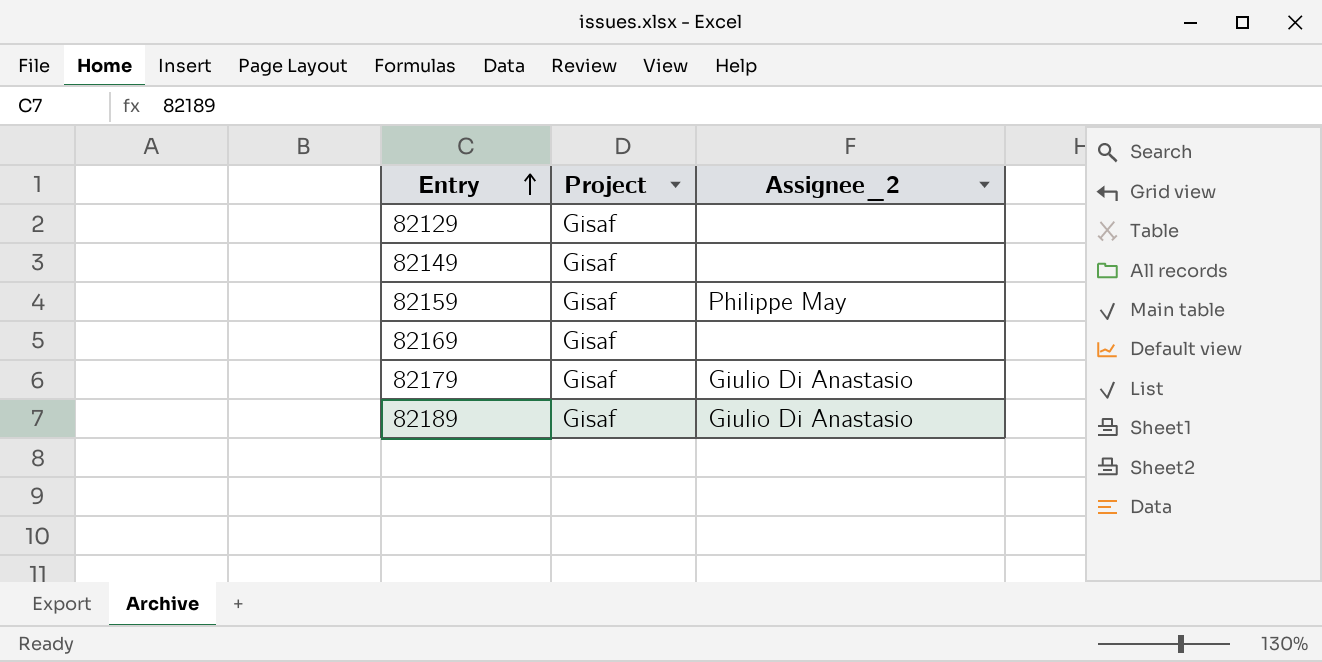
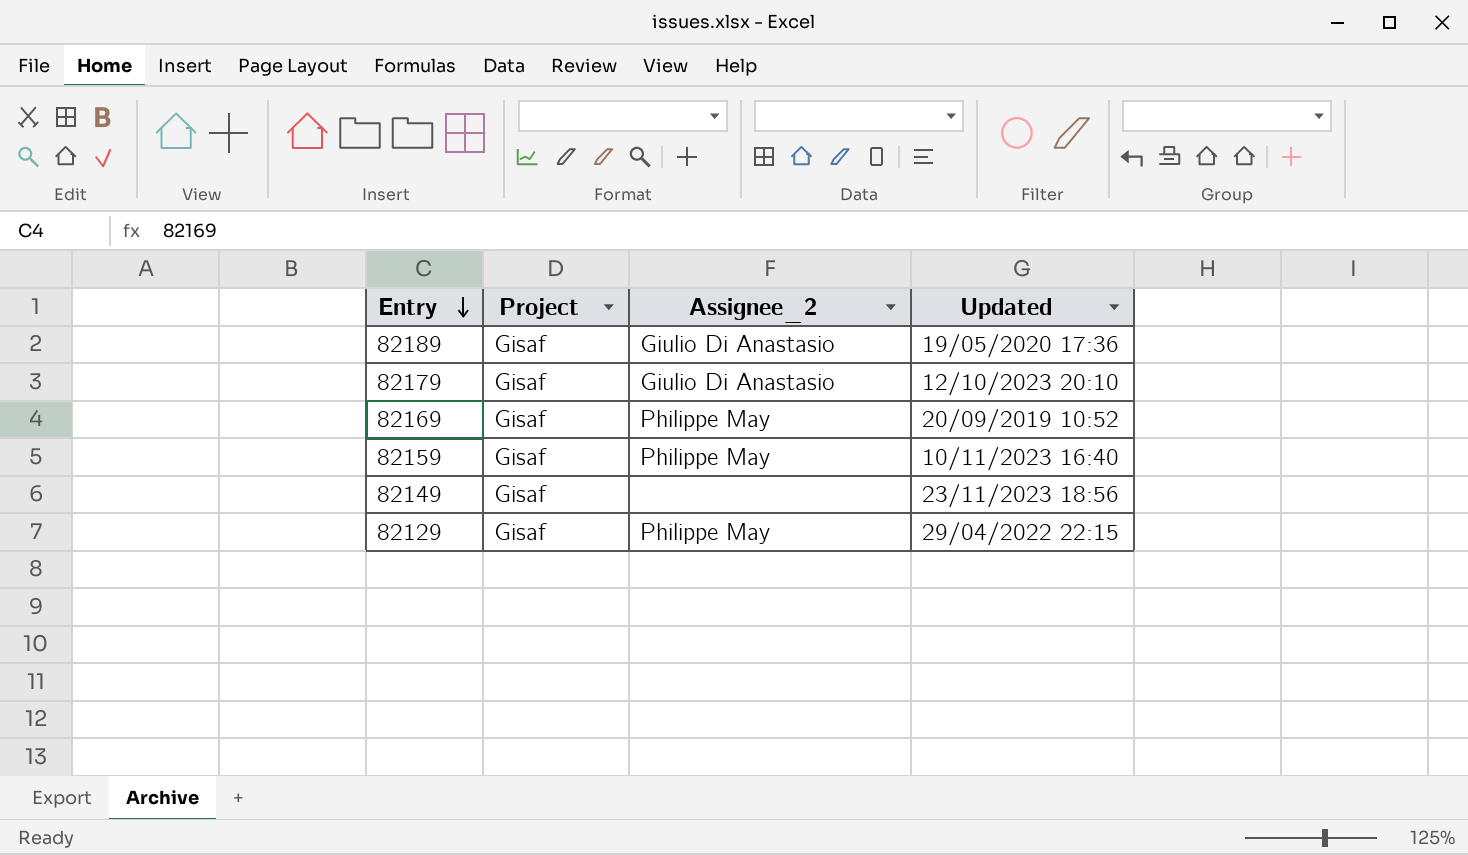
row order: Entry ascending -> Entry descending
column Updated | position: none -> 4
82169 | Assignee_2: none -> Philippe May
82129 | Assignee_2: none -> Philippe May

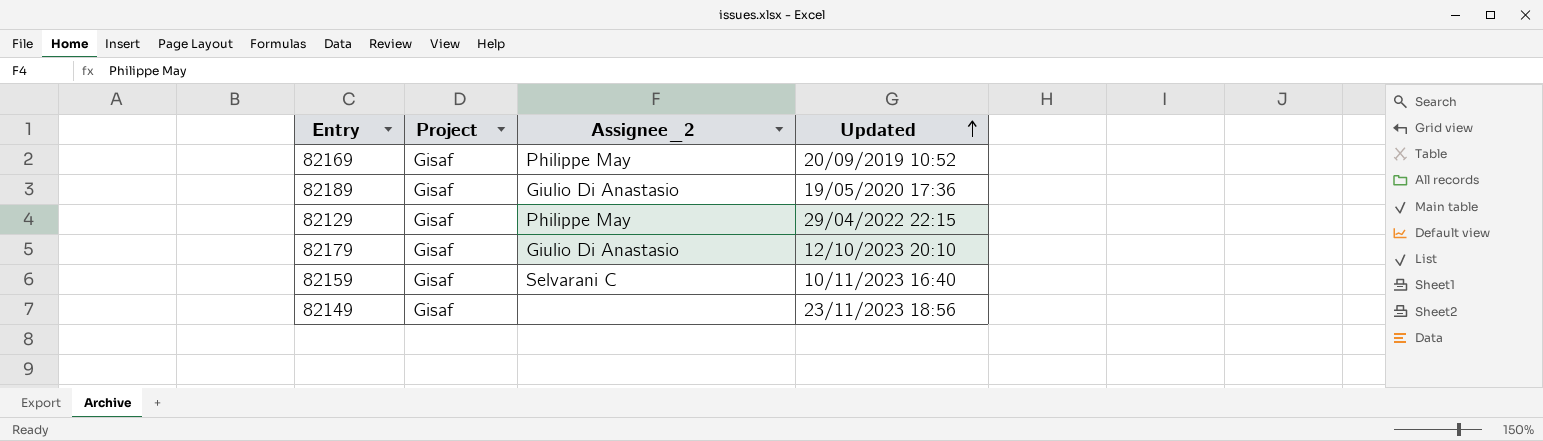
row order: Entry descending -> Updated ascending
82159 | Assignee_2: Philippe May -> Selvarani C

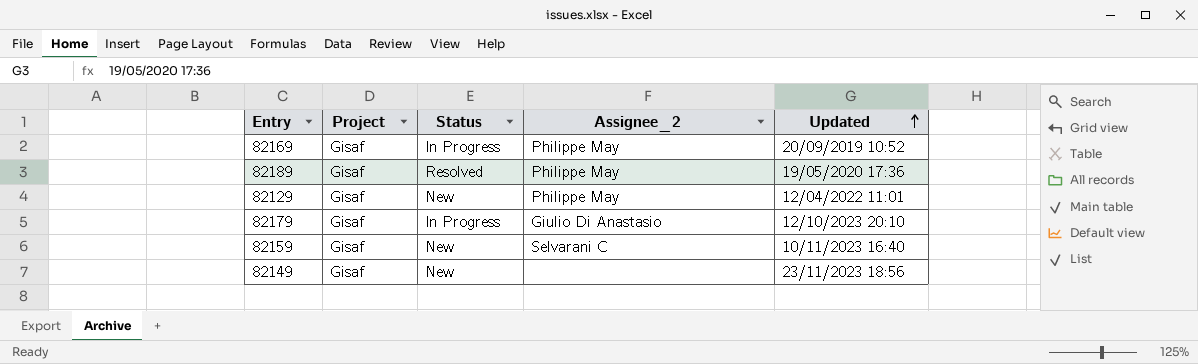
column Status | position: none -> 3
82189 | Assignee_2: Giulio Di Anastasio -> Philippe May
82129 | Updated: 29/04/2022 22:15 -> 12/04/2022 11:01

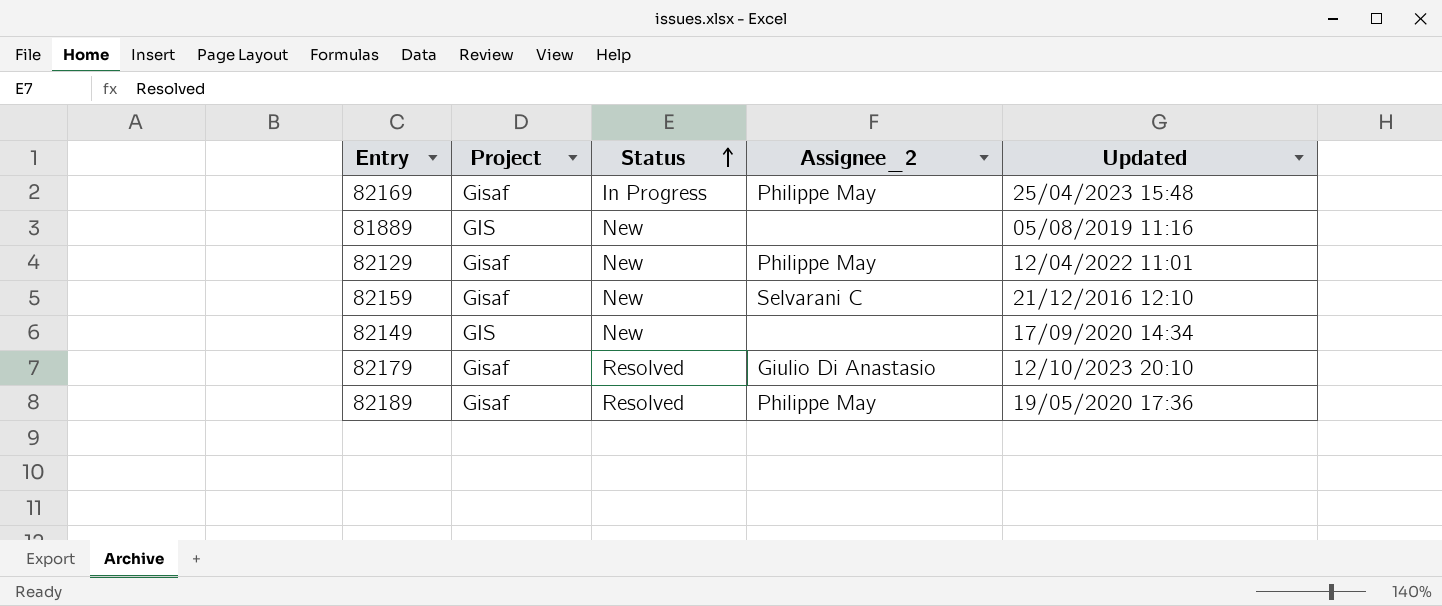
row order: Updated ascending -> Status ascending
82169 | Updated: 20/09/2019 10:52 -> 25/04/2023 15:48
row 81889: none -> GIS | New | none | 05/08/2019 11:16
82159 | Updated: 10/11/2023 16:40 -> 21/12/2016 12:10
82149 | Project: Gisaf -> GIS
82149 | Updated: 23/11/2023 18:56 -> 17/09/2020 14:34
82179 | Status: In Progress -> Resolved

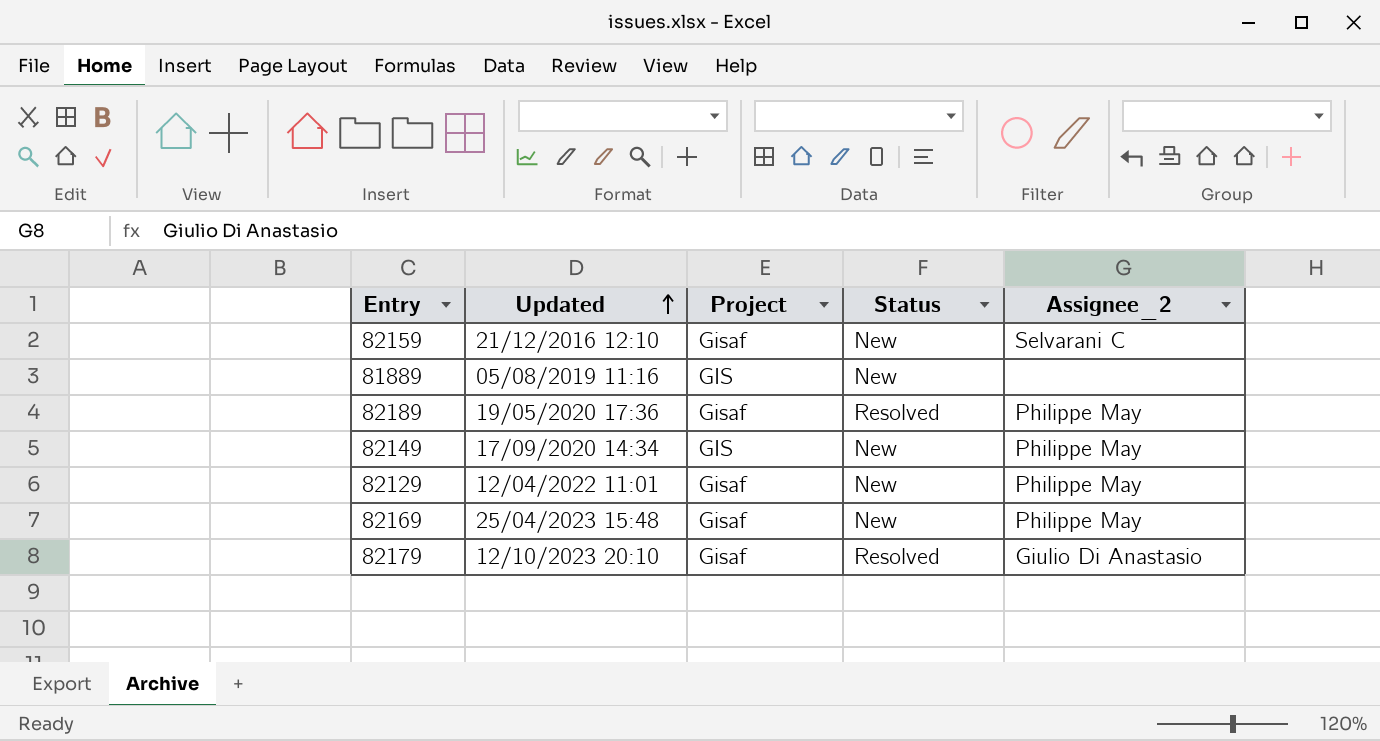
row order: Status ascending -> Updated ascending
column Updated | position: 5 -> 2
82149 | Assignee_2: none -> Philippe May
82169 | Status: In Progress -> New

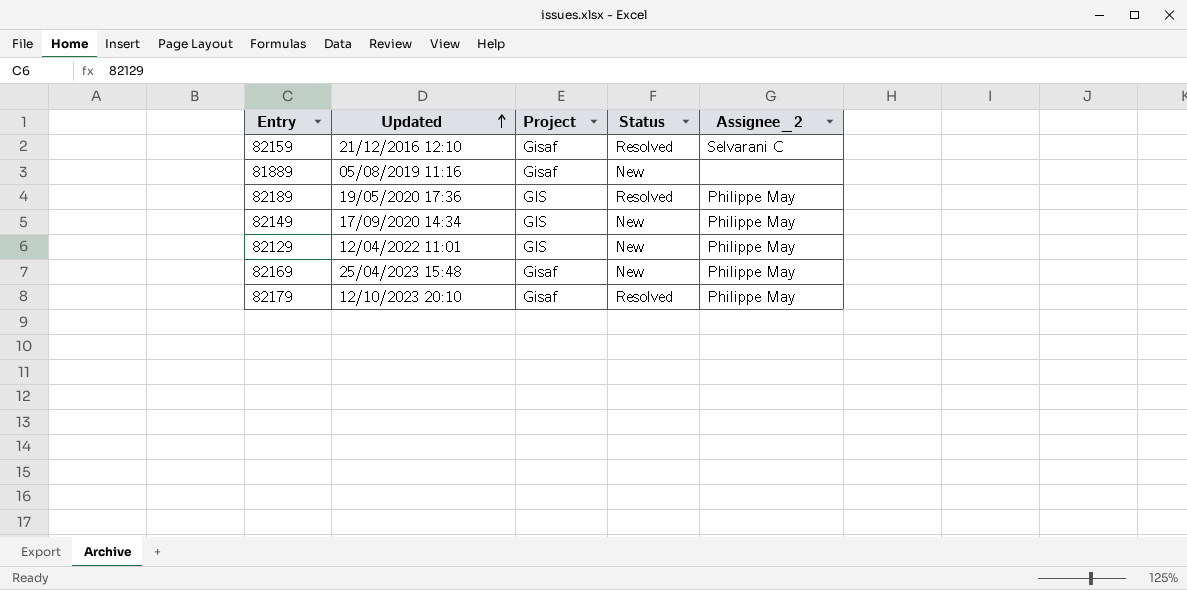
82159 | Status: New -> Resolved
81889 | Project: GIS -> Gisaf
82189 | Project: Gisaf -> GIS
82129 | Project: Gisaf -> GIS
82179 | Assignee_2: Giulio Di Anastasio -> Philippe May

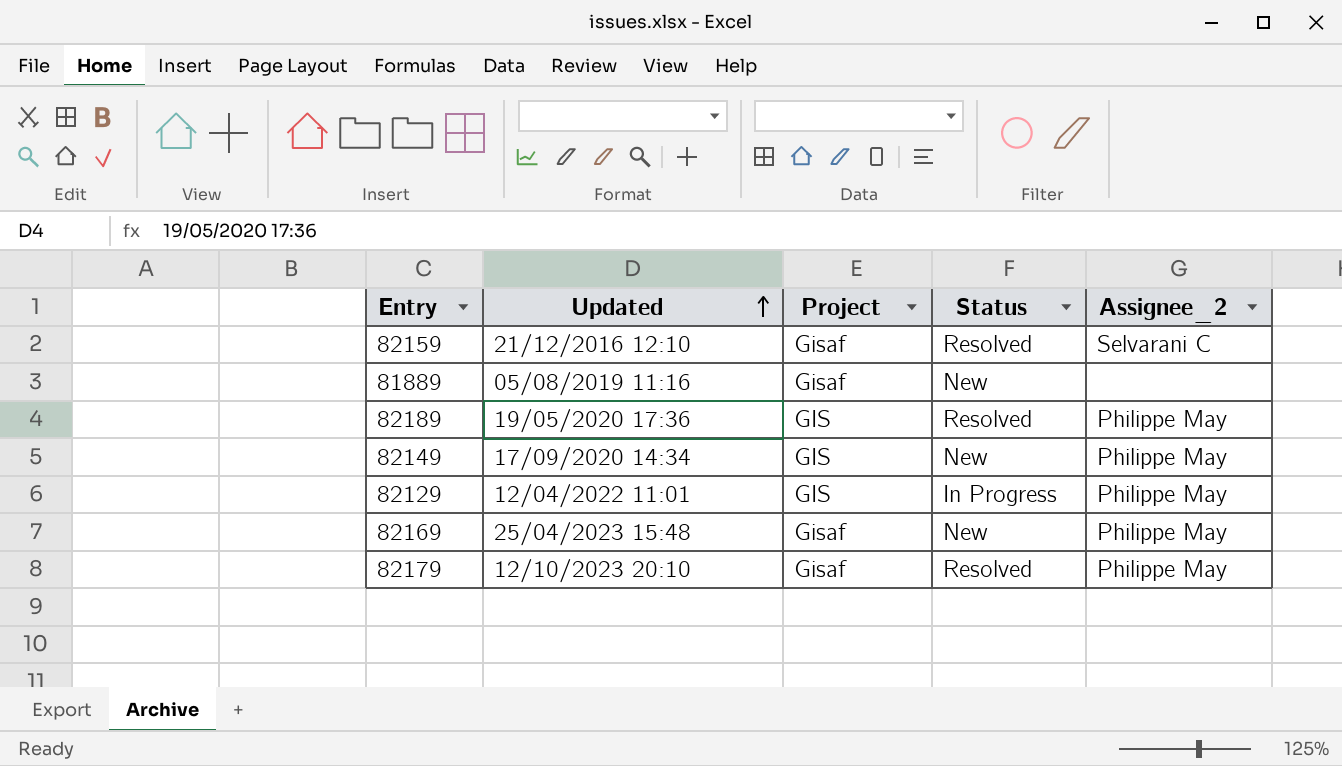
82129 | Status: New -> In Progress

